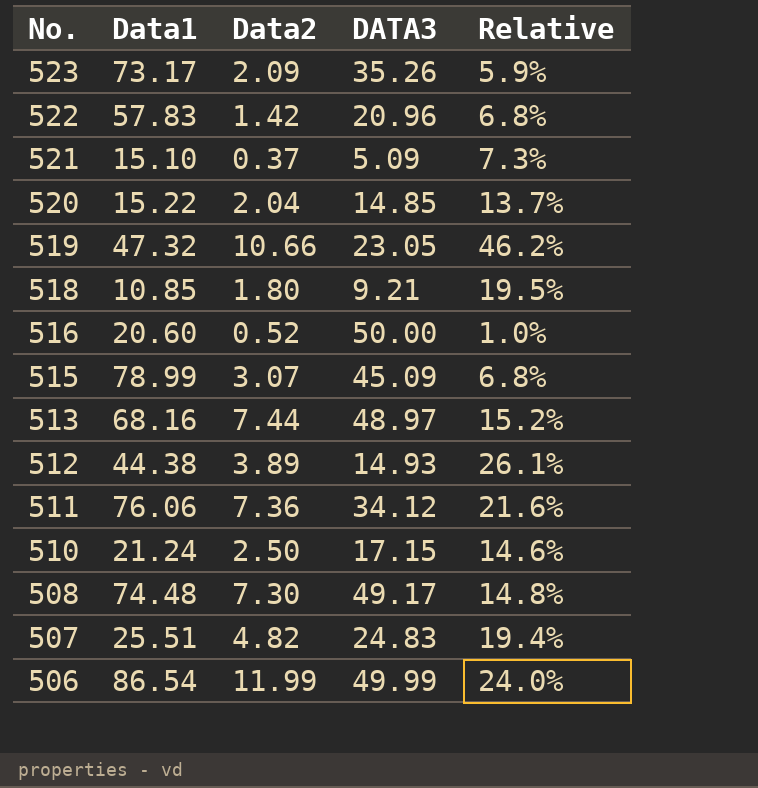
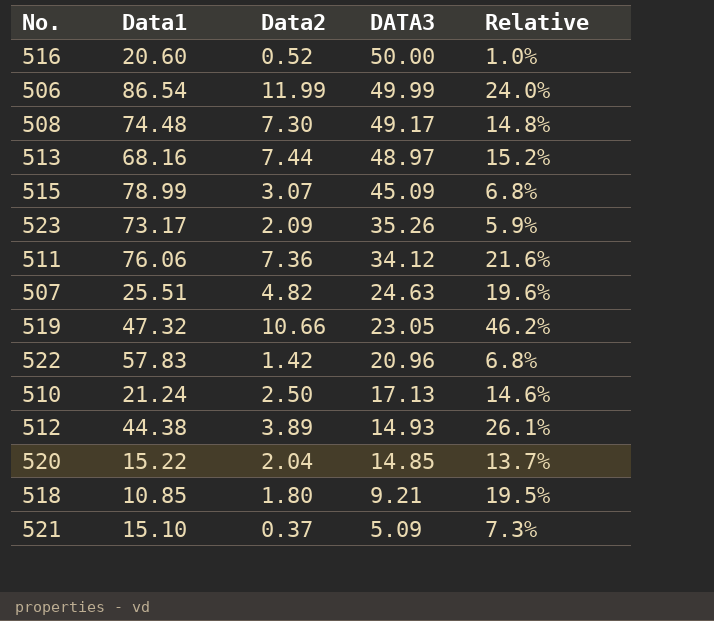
row order: No. descending -> DATA3 descending
507 | DATA3: 24.83 -> 24.63
507 | Relative: 19.4% -> 19.6%
510 | DATA3: 17.15 -> 17.13

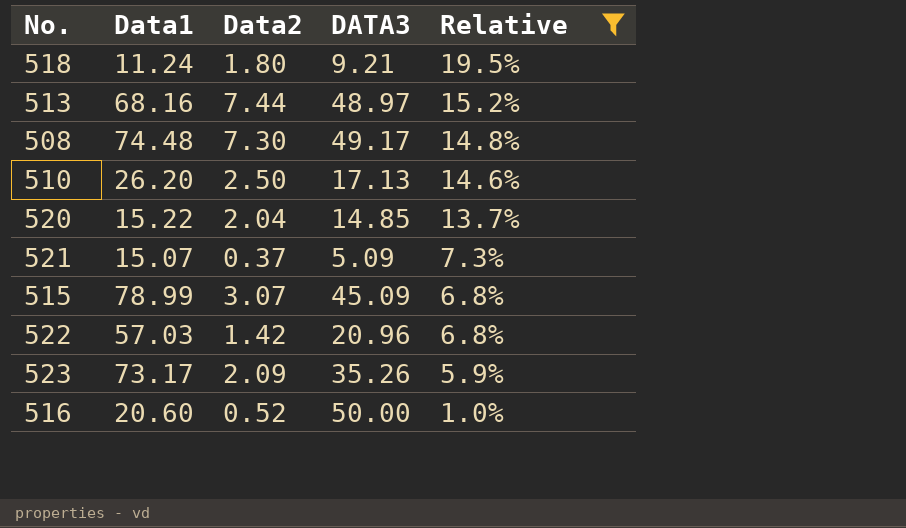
filter: none -> Relative <= 19.5%
row order: DATA3 descending -> Relative descending
518 | Data1: 10.85 -> 11.24
510 | Data1: 21.24 -> 26.20
521 | Data1: 15.10 -> 15.07
522 | Data1: 57.83 -> 57.03

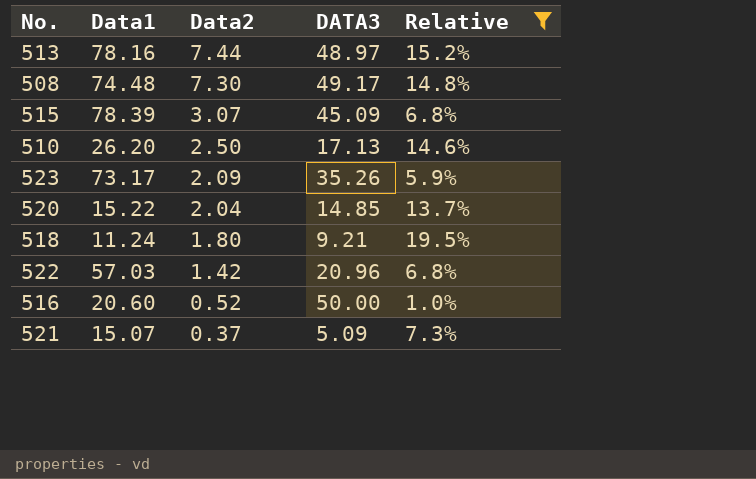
row order: Relative descending -> Data2 descending
513 | Data1: 68.16 -> 78.16
515 | Data1: 78.99 -> 78.39

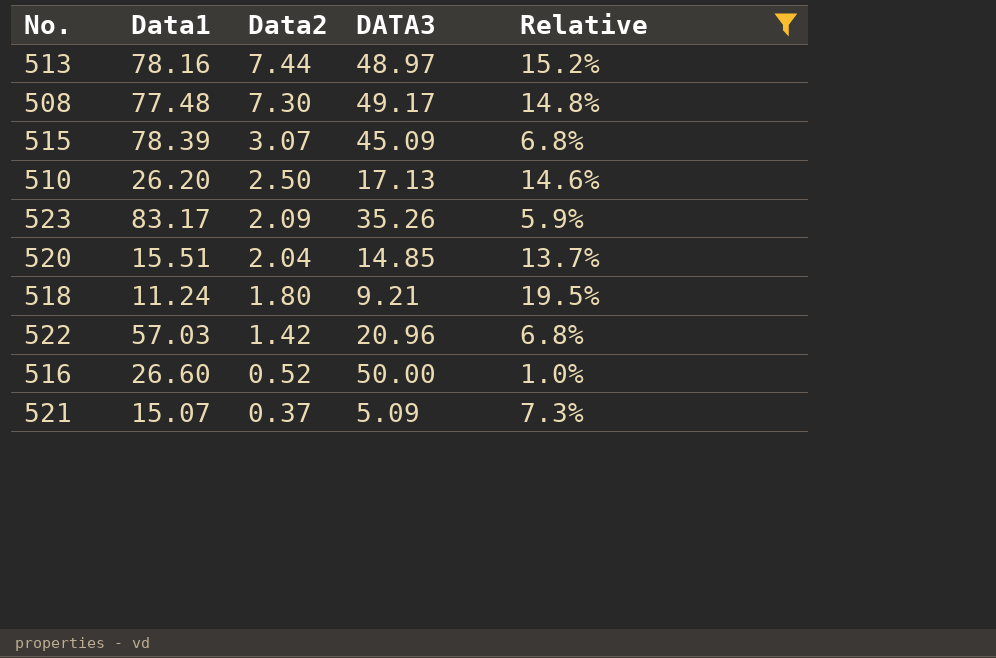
508 | Data1: 74.48 -> 77.48
523 | Data1: 73.17 -> 83.17
520 | Data1: 15.22 -> 15.51
516 | Data1: 20.60 -> 26.60

